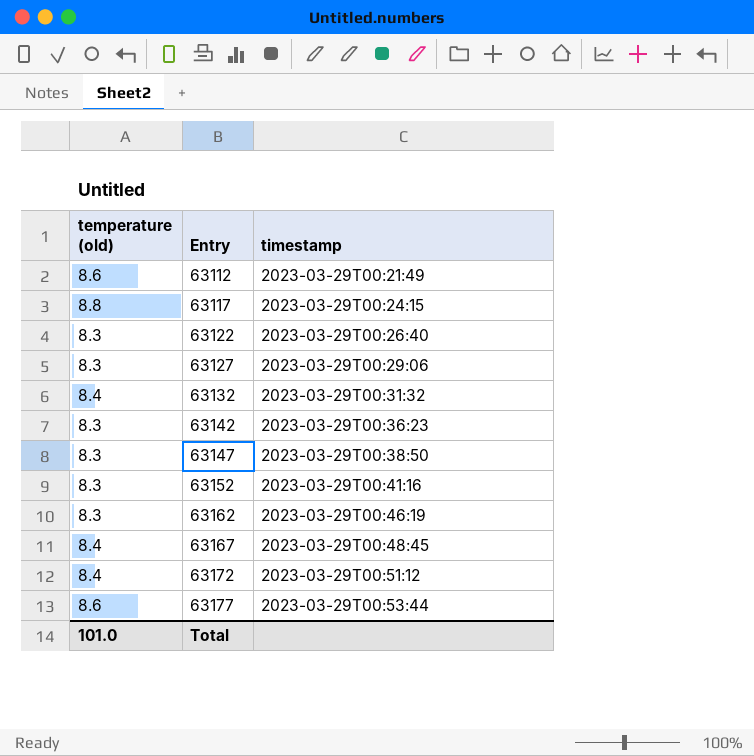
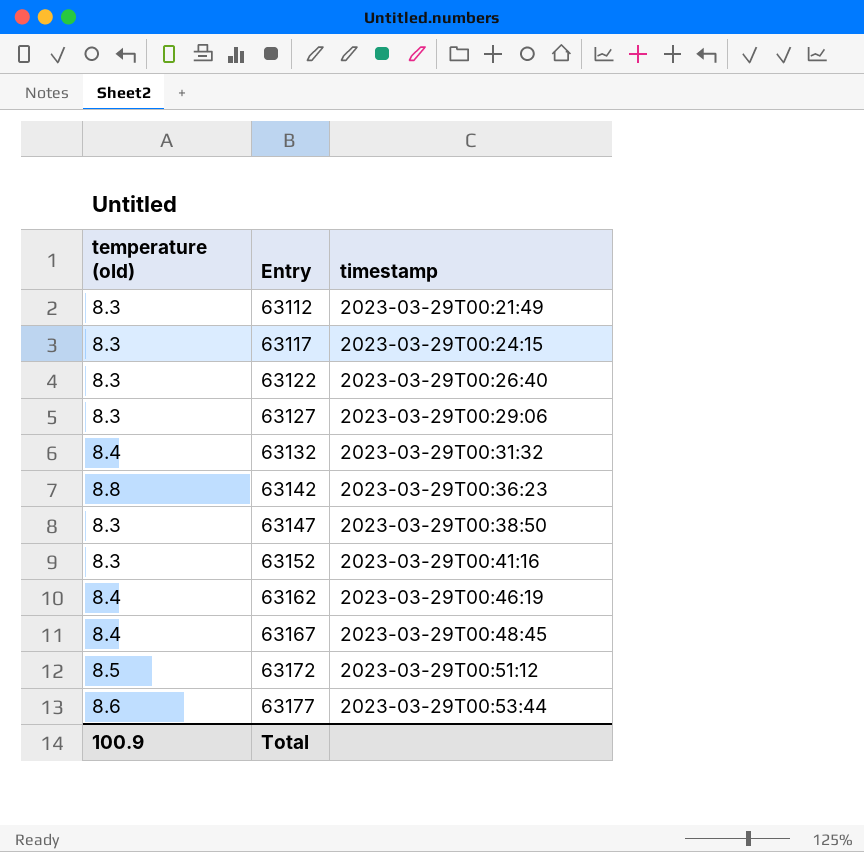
63112 | temperature (old): 8.6 -> 8.3
63117 | temperature (old): 8.8 -> 8.3
63142 | temperature (old): 8.3 -> 8.8
63162 | temperature (old): 8.3 -> 8.4
63172 | temperature (old): 8.4 -> 8.5
Total | temperature (old): 101.0 -> 100.9

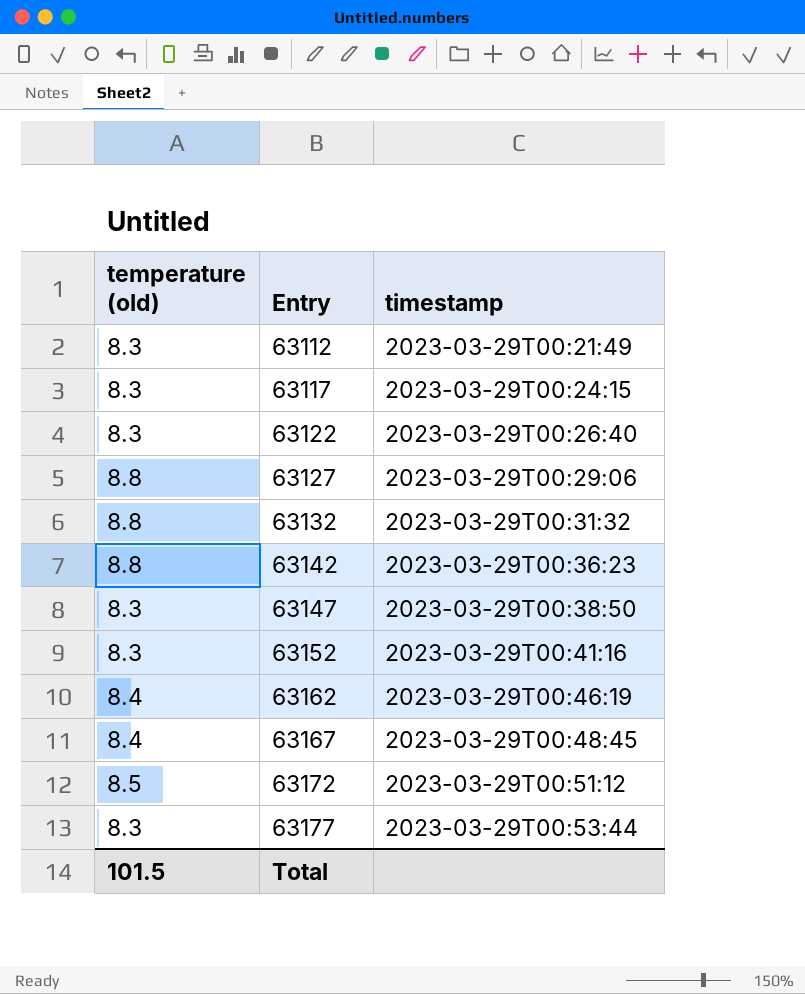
63127 | temperature (old): 8.3 -> 8.8
63132 | temperature (old): 8.4 -> 8.8
63177 | temperature (old): 8.6 -> 8.3
Total | temperature (old): 100.9 -> 101.5

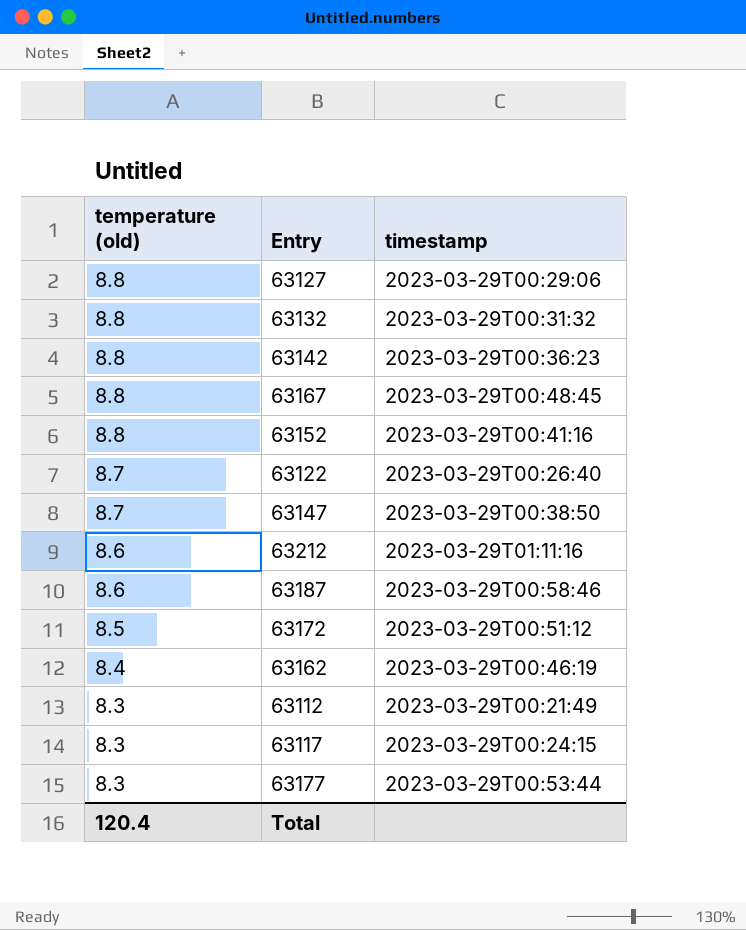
row order: Entry ascending -> temperature (old) descending
63167 | temperature (old): 8.4 -> 8.8
63152 | temperature (old): 8.3 -> 8.8
63122 | temperature (old): 8.3 -> 8.7
63147 | temperature (old): 8.3 -> 8.7
row 63212: none -> 8.6 | 2023-03-29T01:11:16
row 63187: none -> 8.6 | 2023-03-29T00:58:46
Total | temperature (old): 101.5 -> 120.4

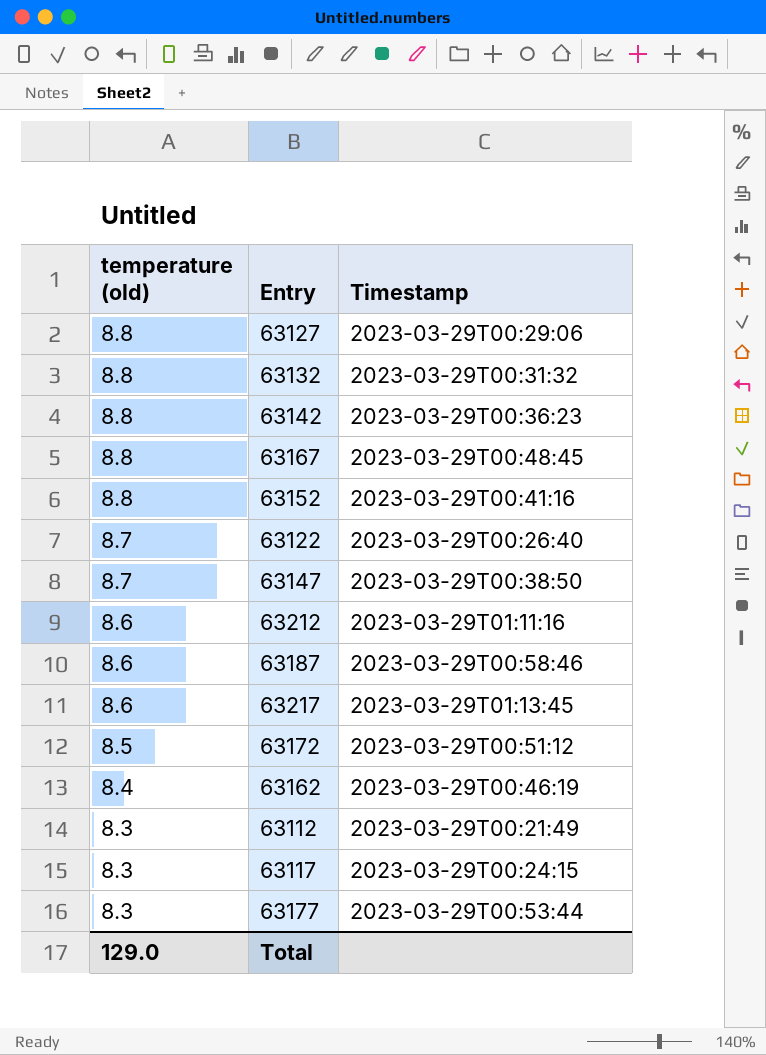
column name: timestamp -> Timestamp
row 63217: none -> 8.6 | 2023-03-29T01:13:45
Total | temperature (old): 120.4 -> 129.0

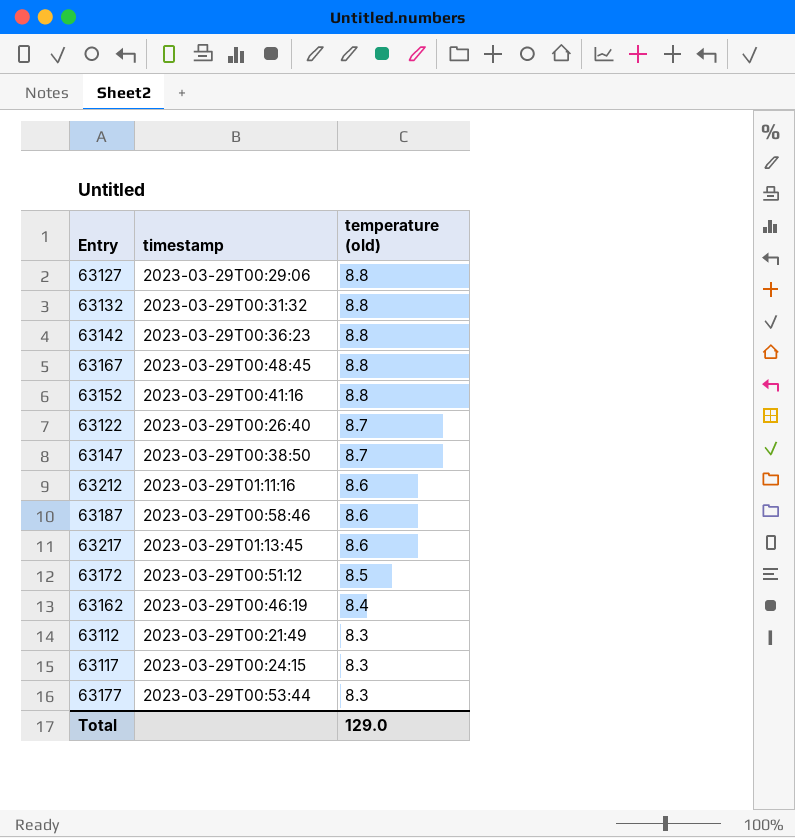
column name: Timestamp -> timestamp
column temperature (old) | position: 1 -> 3

